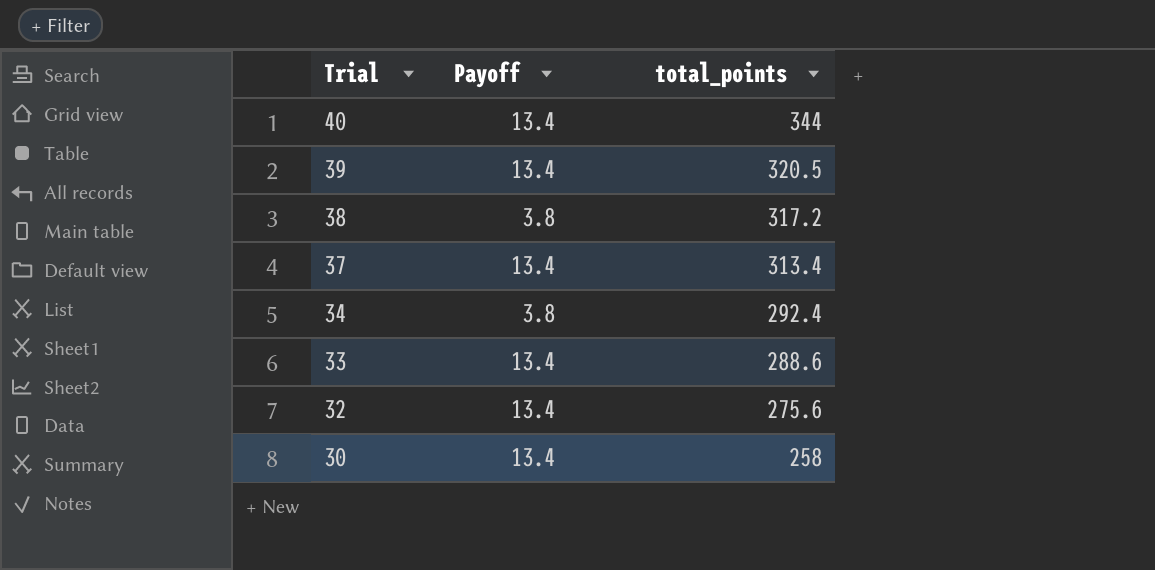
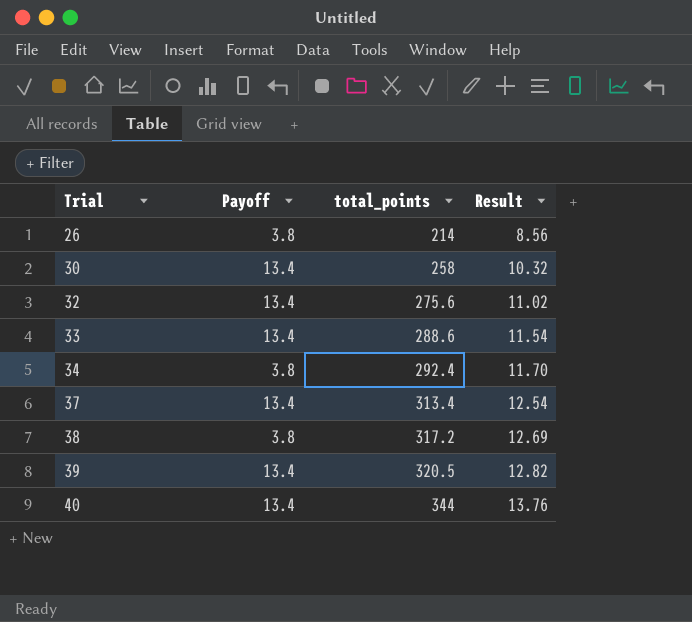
row order: Trial descending -> Trial ascending
column Result | formula: none -> [total_points] * 0.04
row 26: none -> 3.8 | 214 | 8.56

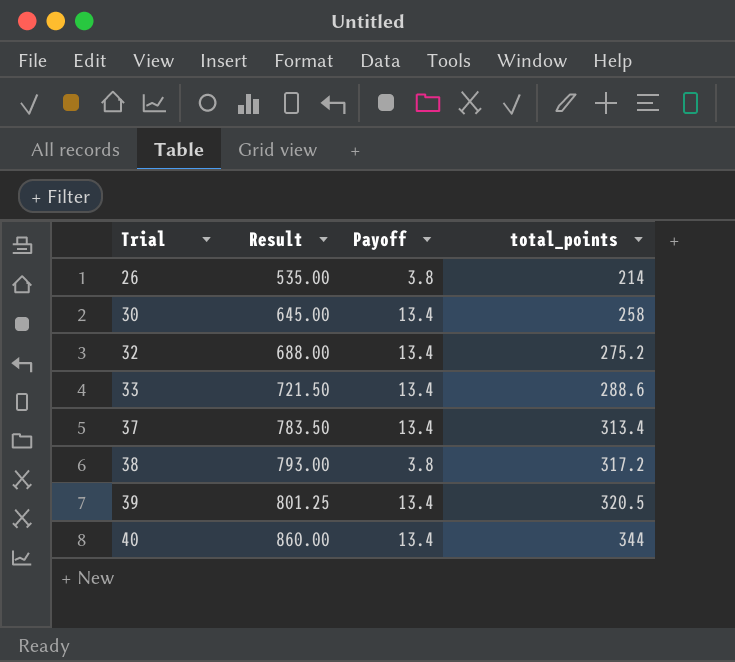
column Result | formula: [total_points] * 0.04 -> [total_points] * 2.5
column Result | position: 4 -> 2
row 34: 3.8 | 292.4 | 11.70 -> none
32 | total_points: 275.6 -> 275.2

